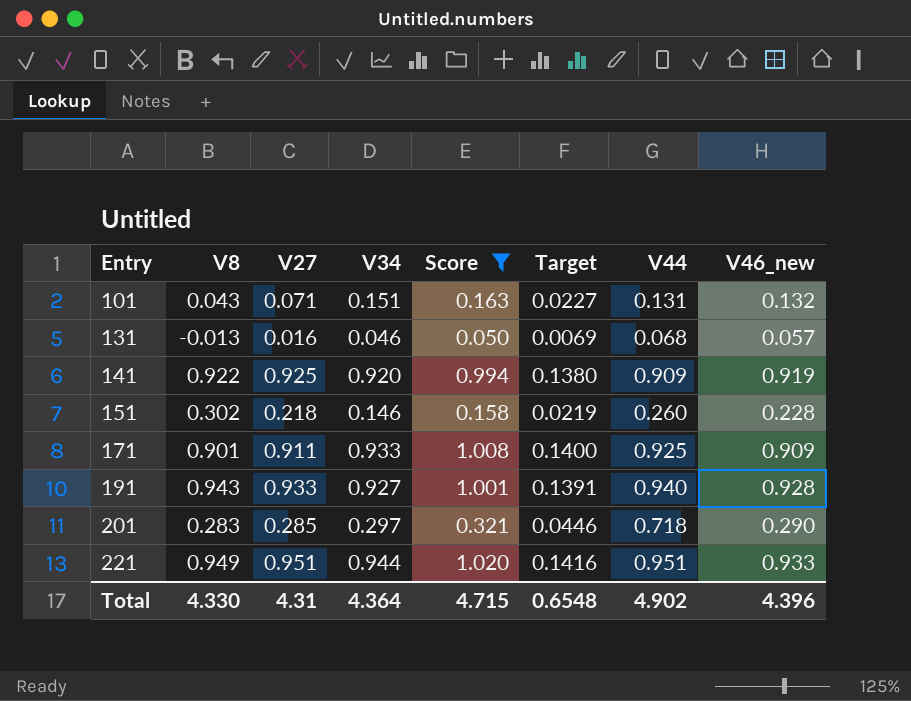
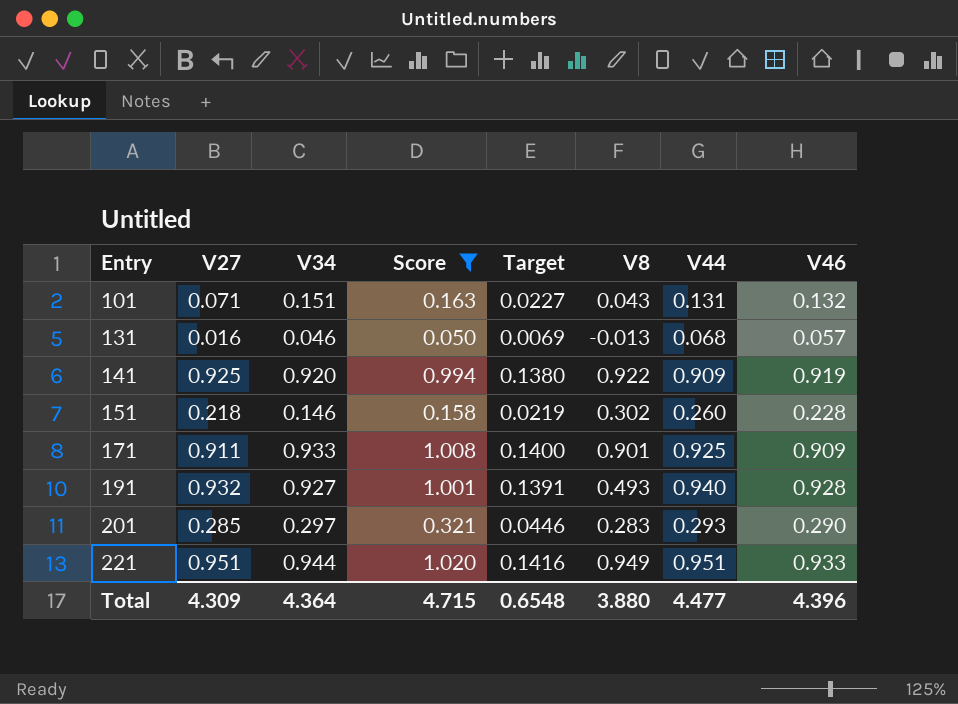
column V8 | position: 2 -> 6
column name: V46_new -> V46
191 | V27: 0.933 -> 0.932
191 | V8: 0.943 -> 0.493
201 | V44: 0.718 -> 0.293
Total | V27: 4.31 -> 4.309
Total | V8: 4.330 -> 3.880
Total | V44: 4.902 -> 4.477

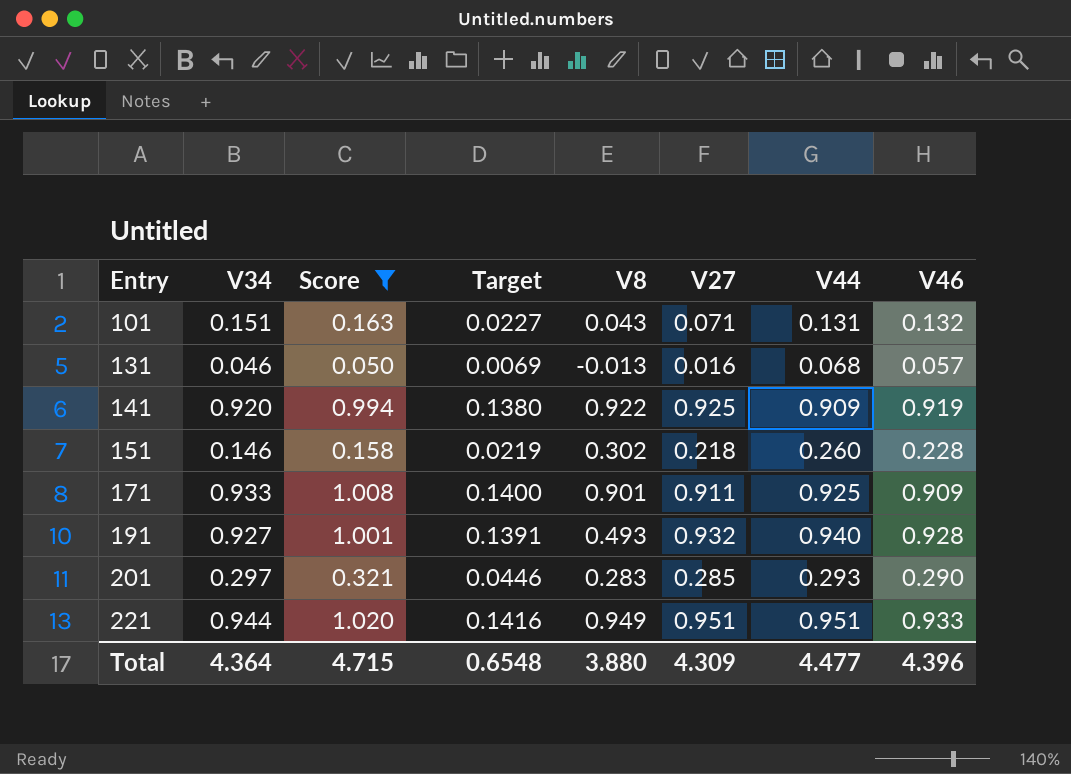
column V27 | position: 2 -> 6

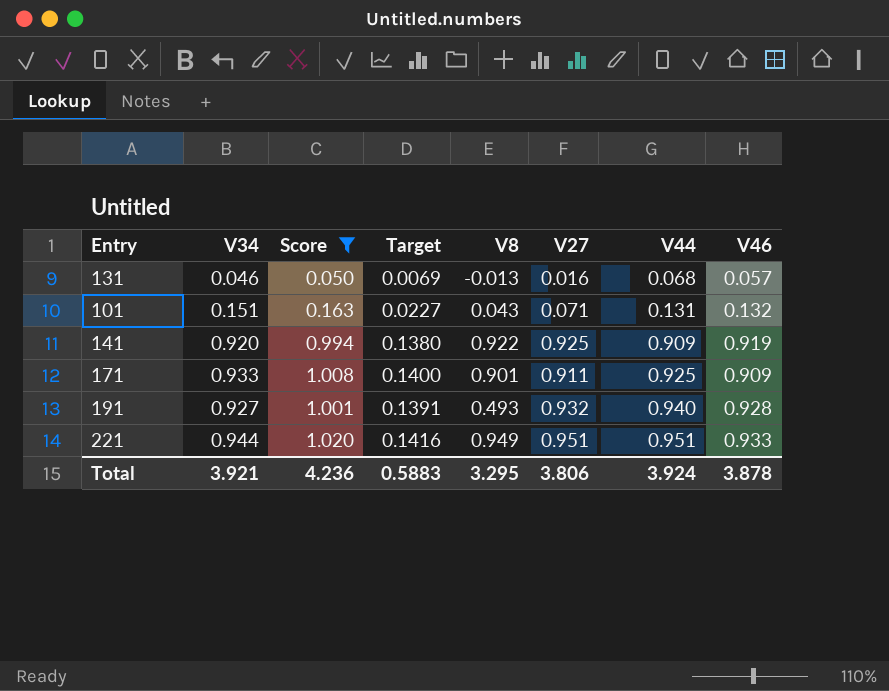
row order: Entry ascending -> V44 ascending
row 151: 0.146 | 0.158 | 0.0219 | 0.302 | 0.218 | 0.260 | 0.228 -> none
row 201: 0.297 | 0.321 | 0.0446 | 0.283 | 0.285 | 0.293 | 0.290 -> none
Total | V34: 4.364 -> 3.921
Total | Score: 4.715 -> 4.236
Total | Target: 0.6548 -> 0.5883
Total | V8: 3.880 -> 3.295
Total | V27: 4.309 -> 3.806
Total | V44: 4.477 -> 3.924
Total | V46: 4.396 -> 3.878

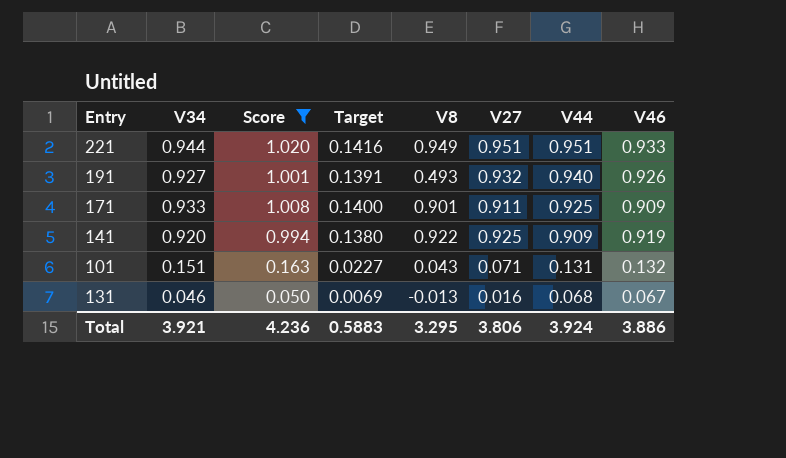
row order: V44 ascending -> V44 descending
191 | V46: 0.928 -> 0.926
131 | V46: 0.057 -> 0.067
Total | V46: 3.878 -> 3.886

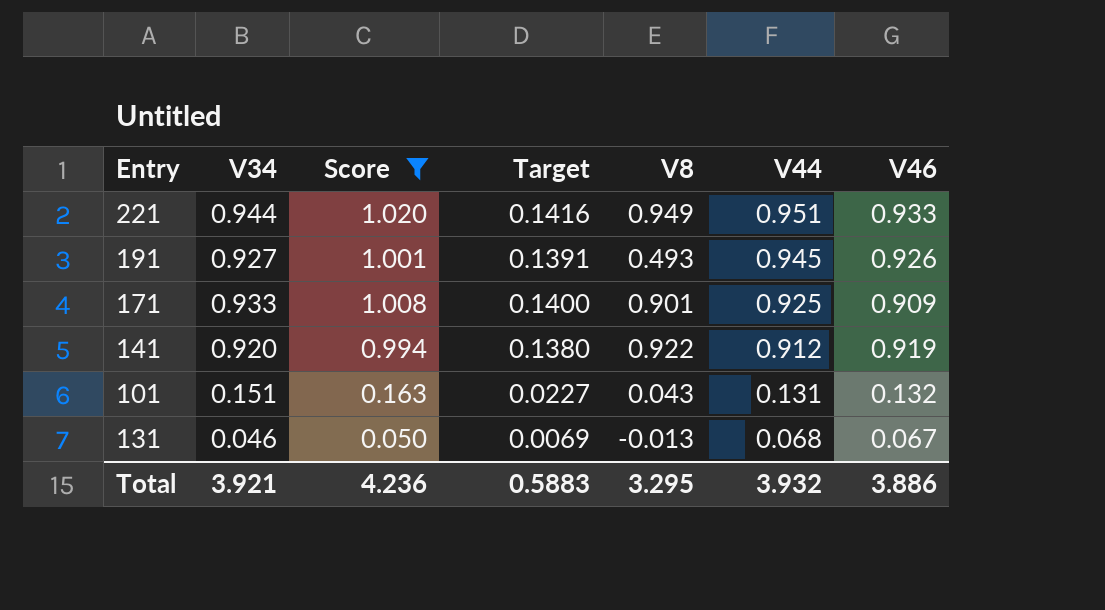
column V27 | position: 6 -> none
191 | V44: 0.940 -> 0.945
141 | V44: 0.909 -> 0.912
Total | V44: 3.924 -> 3.932

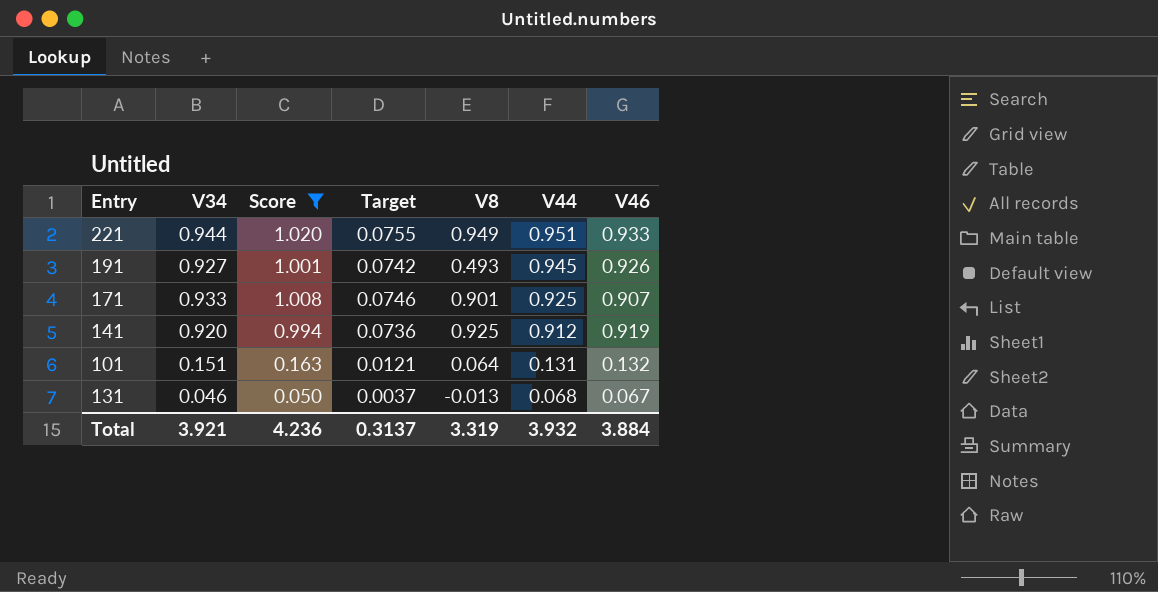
column Target | formula: [V34] * 0.15 -> [V34] * 0.08
171 | V46: 0.909 -> 0.907
141 | V8: 0.922 -> 0.925
101 | V8: 0.043 -> 0.064
Total | Target: 0.5883 -> 0.3137
Total | V8: 3.295 -> 3.319
Total | V46: 3.886 -> 3.884

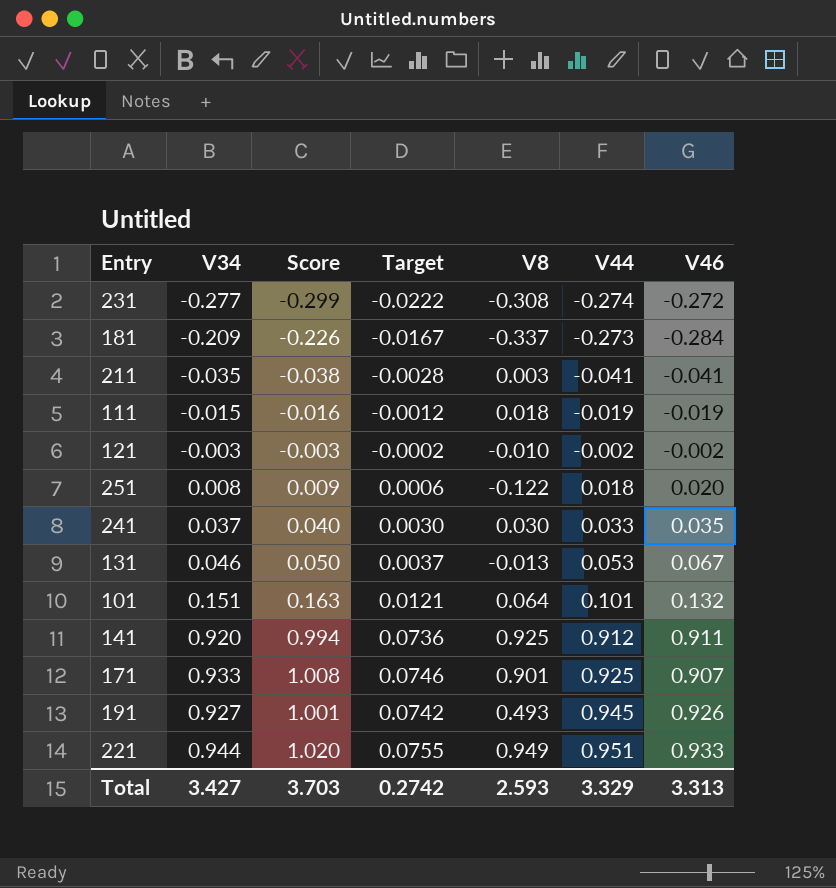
filter: Score >= 0.050 -> none
row order: V44 descending -> V44 ascending
131 | V44: 0.068 -> 0.053
101 | V44: 0.131 -> 0.101
141 | V46: 0.919 -> 0.911
Total | V34: 3.921 -> 3.427
Total | Score: 4.236 -> 3.703
Total | Target: 0.3137 -> 0.2742
Total | V8: 3.319 -> 2.593
Total | V44: 3.932 -> 3.329
Total | V46: 3.884 -> 3.313

